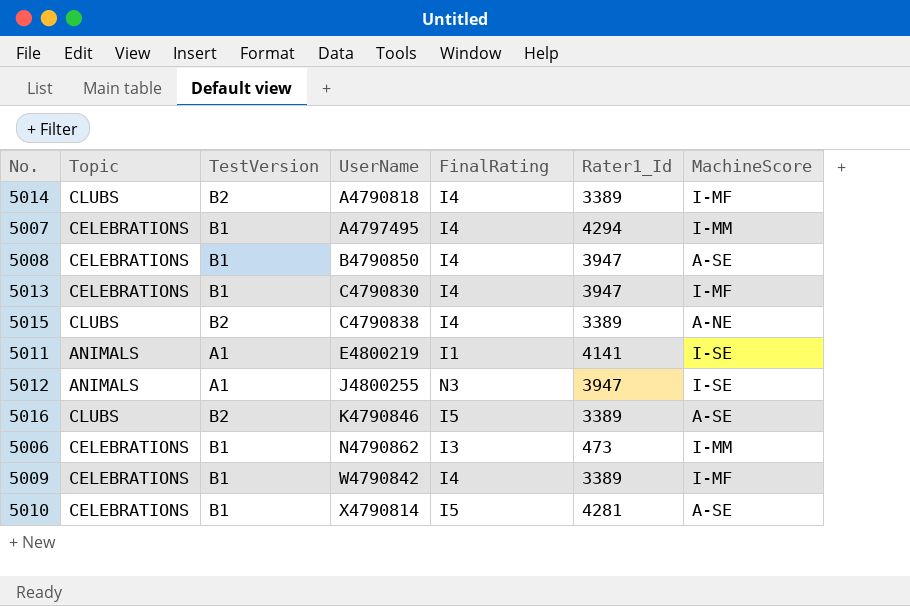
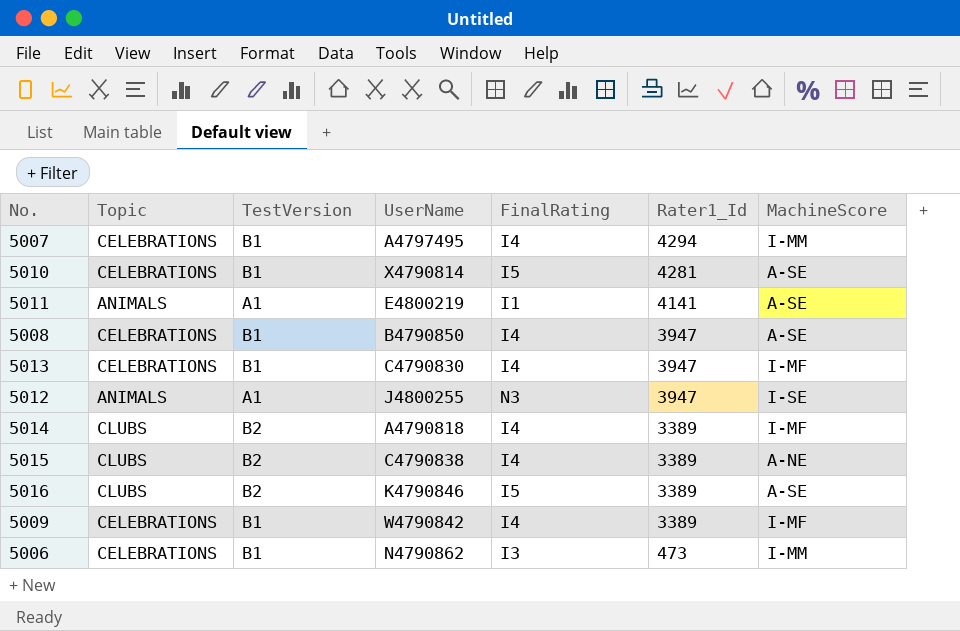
row order: UserName ascending -> Rater1_Id descending
5011 | MachineScore: I-SE -> A-SE

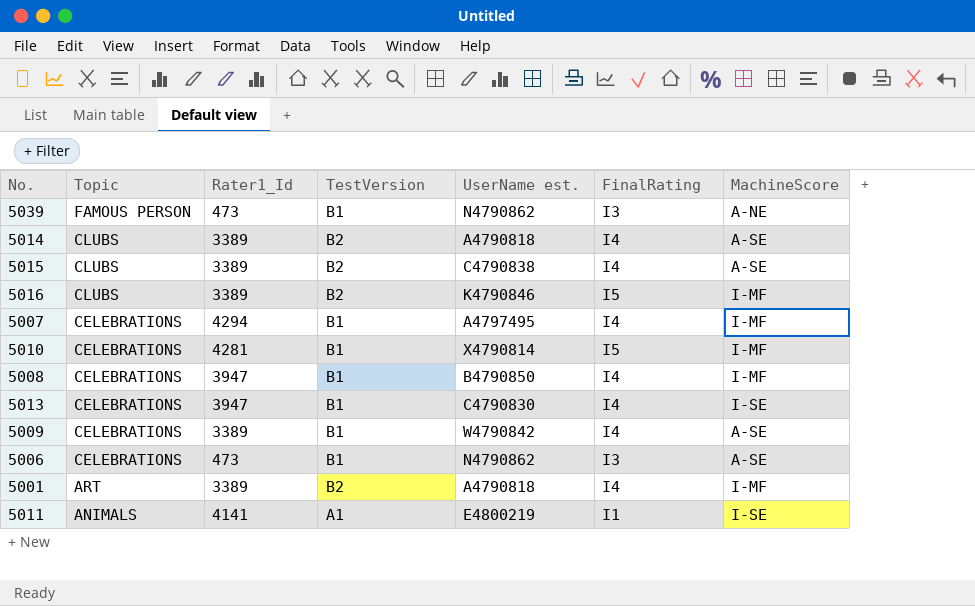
row order: Rater1_Id descending -> Topic descending
column Rater1_Id | position: 6 -> 3
column name: UserName -> UserName est.
row 5012: ANIMALS | A1 | J4800255 | N3 | 3947 | I-SE -> none
row 5039: none -> FAMOUS PERSON | 473 | B1 | N4790862 | I3 | A-NE
5014 | MachineScore: I-MF -> A-SE
5015 | MachineScore: A-NE -> A-SE
5016 | MachineScore: A-SE -> I-MF
5007 | MachineScore: I-MM -> I-MF
5010 | MachineScore: A-SE -> I-MF
5008 | MachineScore: A-SE -> I-MF
5013 | MachineScore: I-MF -> I-SE
5009 | MachineScore: I-MF -> A-SE
5006 | MachineScore: I-MM -> A-SE
row 5001: none -> ART | 3389 | B2 | A4790818 | I4 | I-MF
5011 | MachineScore: A-SE -> I-SE

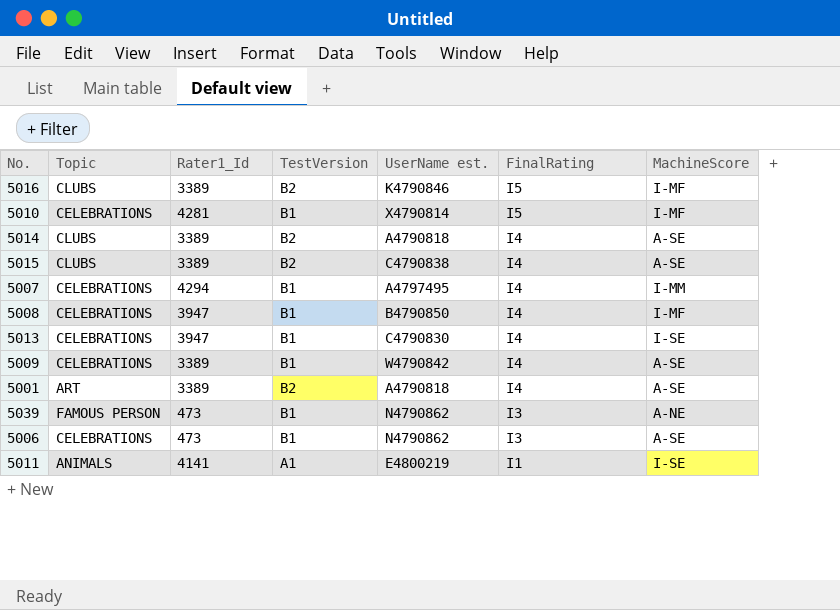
row order: Topic descending -> FinalRating descending
5007 | MachineScore: I-MF -> I-MM
5001 | MachineScore: I-MF -> A-SE

